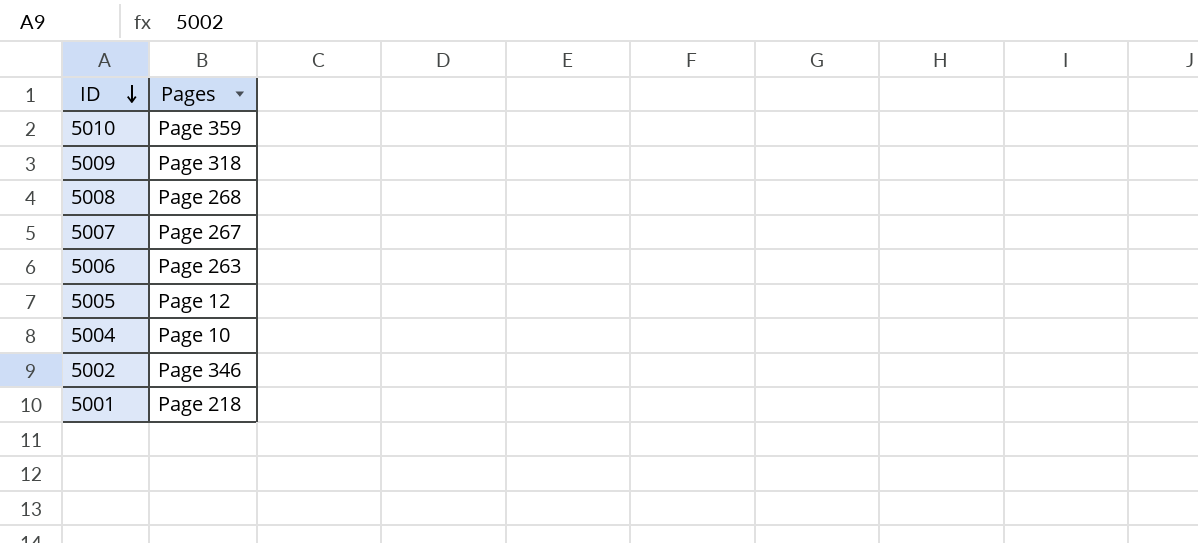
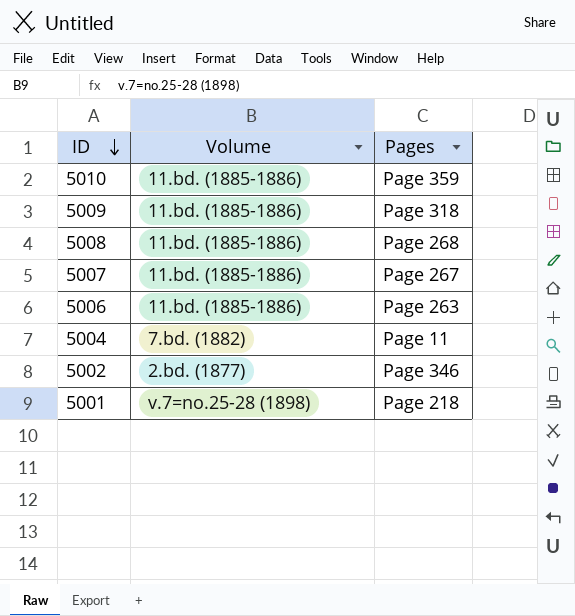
column Volume | position: none -> 2
row 5005: Page 12 -> none
5004 | Pages: Page 10 -> Page 11

